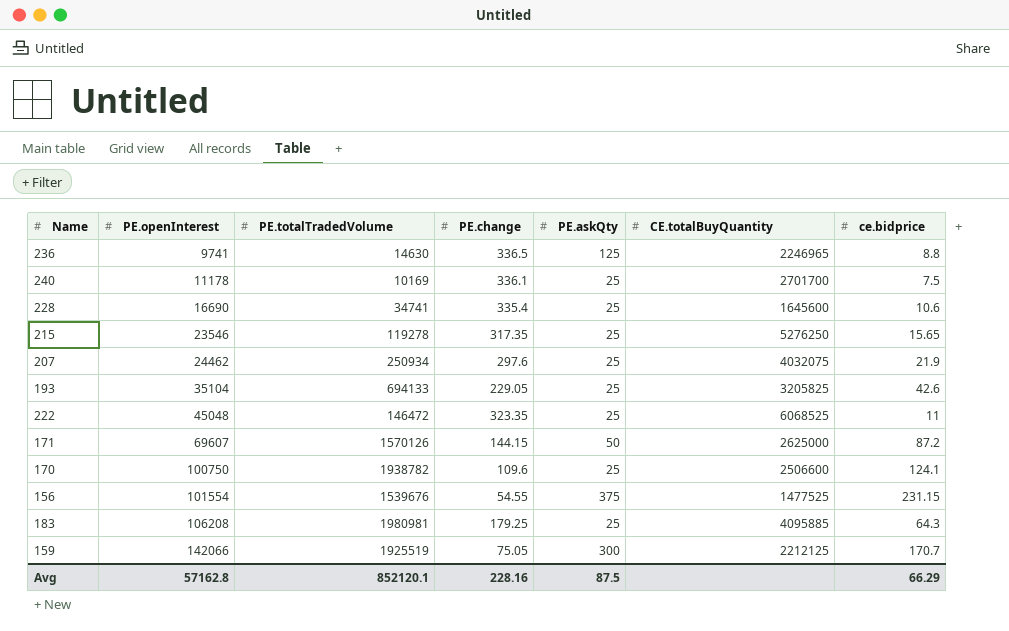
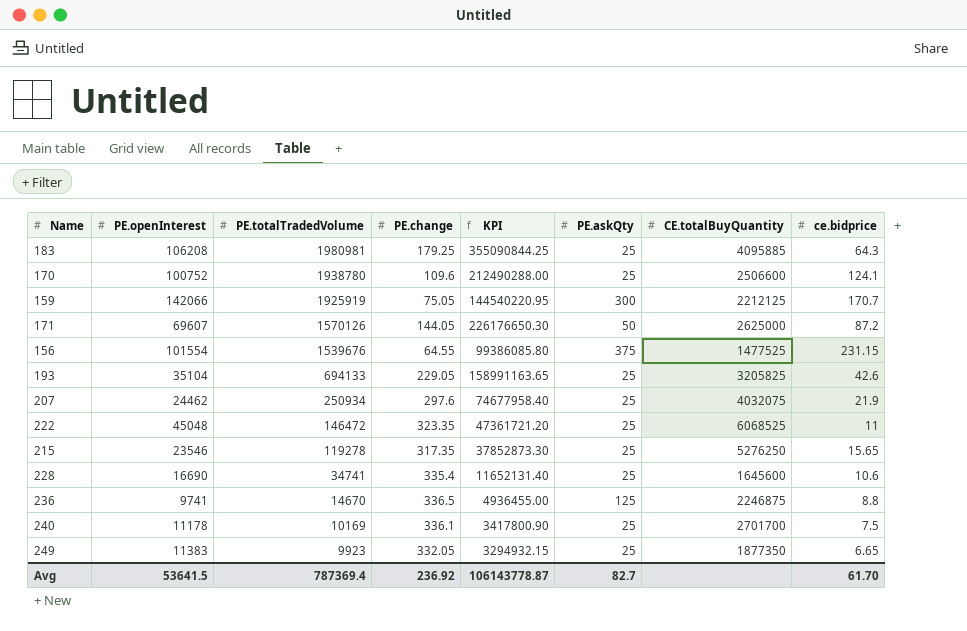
row order: PE.openInterest ascending -> PE.totalTradedVolume descending
column KPI | formula: none -> [PE.totalTradedVolume] * [PE.change]
170 | PE.openInterest: 100750 -> 100752
170 | PE.totalTradedVolume: 1938782 -> 1938780
159 | PE.totalTradedVolume: 1925519 -> 1925919
171 | PE.change: 144.15 -> 144.05
156 | PE.change: 54.55 -> 64.55
236 | PE.totalTradedVolume: 14630 -> 14670
236 | CE.totalBuyQuantity: 2246965 -> 2246875
row 249: none -> 11383 | 9923 | 332.05 | 3294932.15 | 25 | 1877350 | 6.65
Avg | PE.openInterest: 57162.8 -> 53641.5
Avg | PE.totalTradedVolume: 852120.1 -> 787369.4
Avg | PE.change: 228.16 -> 236.92
Avg | PE.askQty: 87.5 -> 82.7
Avg | ce.bidprice: 66.29 -> 61.70

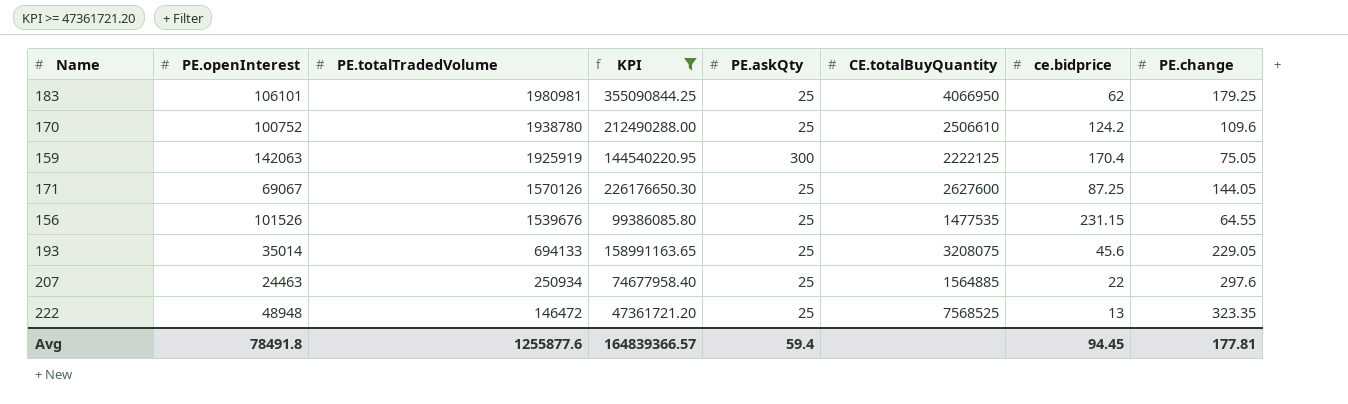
filter: none -> KPI >= 47361721.20
column PE.change | position: 4 -> 8
183 | PE.openInterest: 106208 -> 106101
183 | CE.totalBuyQuantity: 4095885 -> 4066950
183 | ce.bidprice: 64.3 -> 62
170 | CE.totalBuyQuantity: 2506600 -> 2506610
170 | ce.bidprice: 124.1 -> 124.2
159 | PE.openInterest: 142066 -> 142063
159 | CE.totalBuyQuantity: 2212125 -> 2222125
159 | ce.bidprice: 170.7 -> 170.4
171 | PE.openInterest: 69607 -> 69067
171 | PE.askQty: 50 -> 25
171 | CE.totalBuyQuantity: 2625000 -> 2627600
171 | ce.bidprice: 87.2 -> 87.25
156 | PE.openInterest: 101554 -> 101526
156 | PE.askQty: 375 -> 25
156 | CE.totalBuyQuantity: 1477525 -> 1477535
193 | PE.openInterest: 35104 -> 35014
193 | CE.totalBuyQuantity: 3205825 -> 3208075
193 | ce.bidprice: 42.6 -> 45.6
207 | PE.openInterest: 24462 -> 24463
207 | CE.totalBuyQuantity: 4032075 -> 1564885
207 | ce.bidprice: 21.9 -> 22
222 | PE.openInterest: 45048 -> 48948
222 | CE.totalBuyQuantity: 6068525 -> 7568525
222 | ce.bidprice: 11 -> 13
Avg | PE.openInterest: 53641.5 -> 78491.8
Avg | PE.totalTradedVolume: 787369.4 -> 1255877.6
Avg | KPI: 106143778.87 -> 164839366.57
Avg | PE.askQty: 82.7 -> 59.4
Avg | ce.bidprice: 61.70 -> 94.45
Avg | PE.change: 236.92 -> 177.81

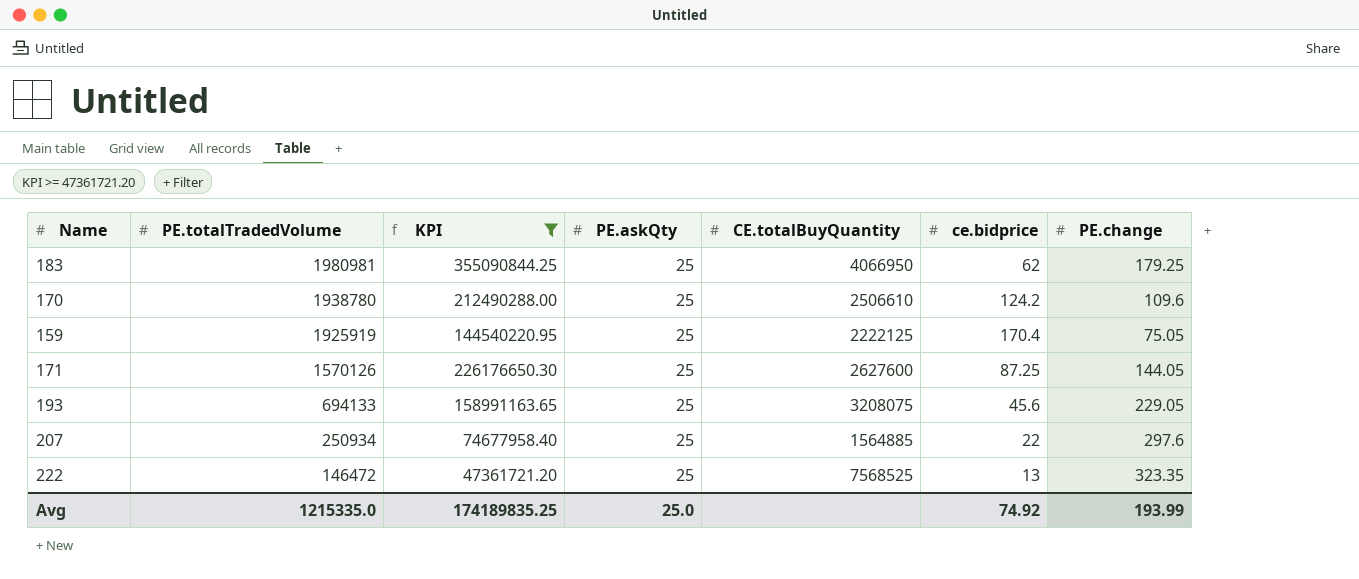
column PE.openInterest | position: 2 -> none
row 156: 101526 | 1539676 | 99386085.80 | 25 | 1477535 | 231.15 | 64.55 -> none
159 | PE.askQty: 300 -> 25
Avg | PE.totalTradedVolume: 1255877.6 -> 1215335.0
Avg | KPI: 164839366.57 -> 174189835.25
Avg | PE.askQty: 59.4 -> 25.0
Avg | ce.bidprice: 94.45 -> 74.92
Avg | PE.change: 177.81 -> 193.99

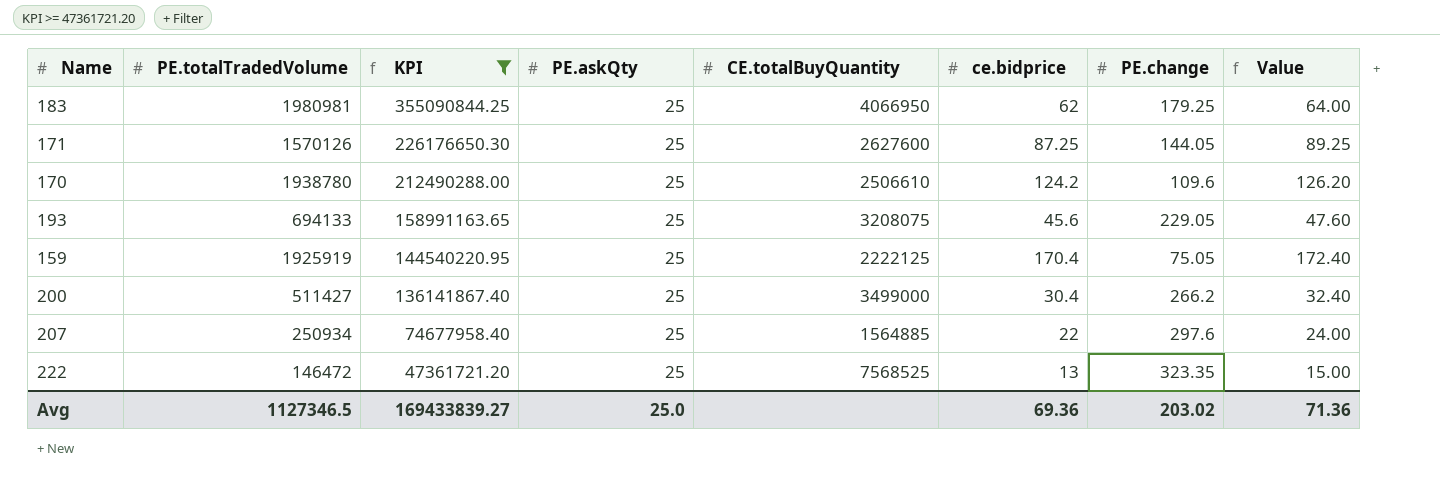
row order: PE.totalTradedVolume descending -> KPI descending
column Value | formula: none -> [ce.bidprice] + 2
row 200: none -> 511427 | 136141867.40 | 25 | 3499000 | 30.4 | 266.2 | 32.40
Avg | PE.totalTradedVolume: 1215335.0 -> 1127346.5
Avg | KPI: 174189835.25 -> 169433839.27
Avg | ce.bidprice: 74.92 -> 69.36
Avg | PE.change: 193.99 -> 203.02

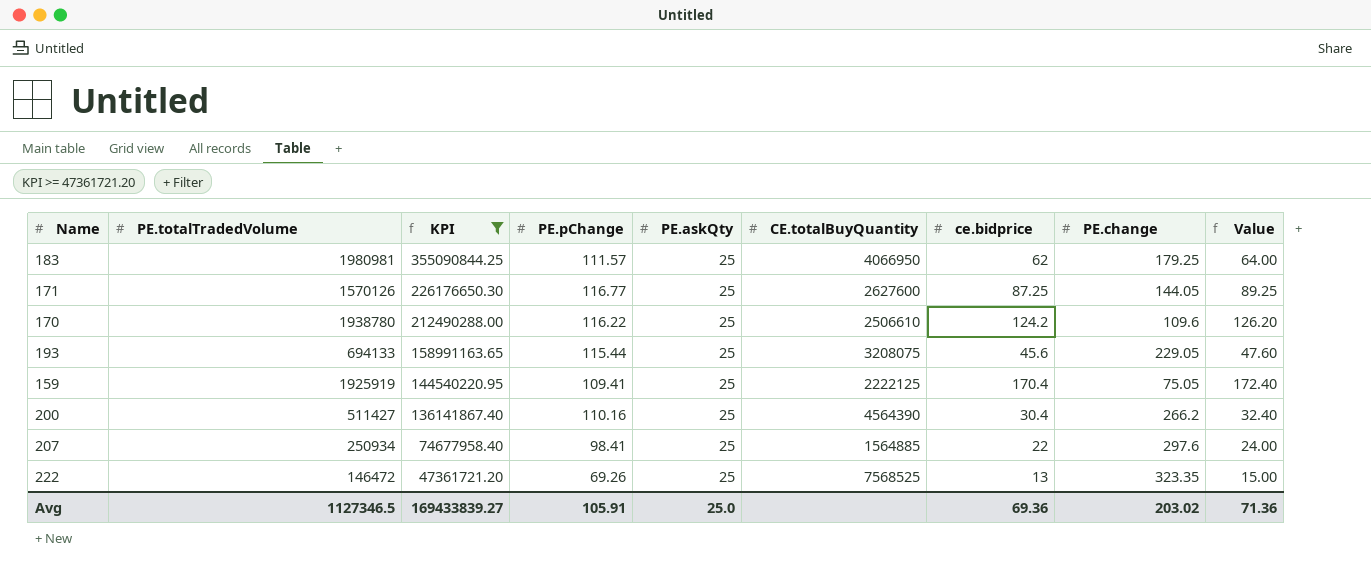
column PE.pChange | position: none -> 4
200 | CE.totalBuyQuantity: 3499000 -> 4564390

